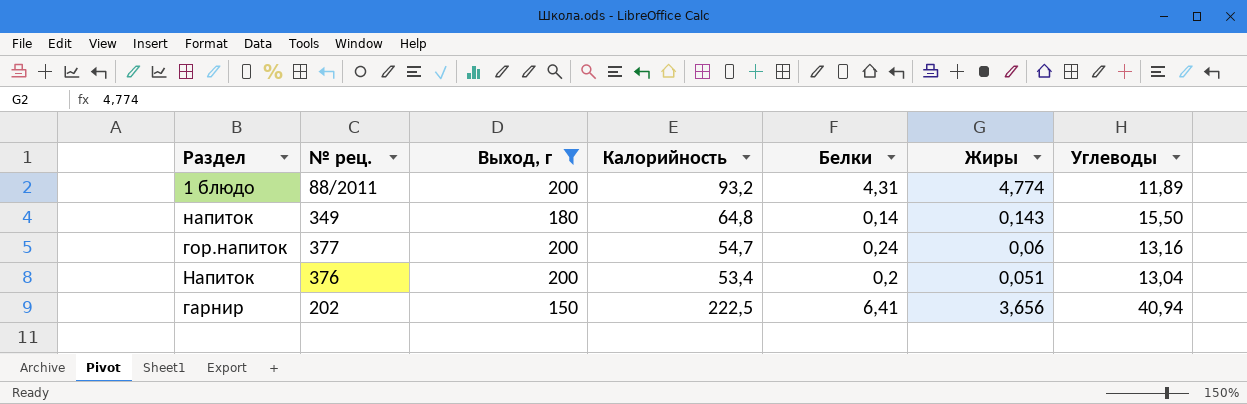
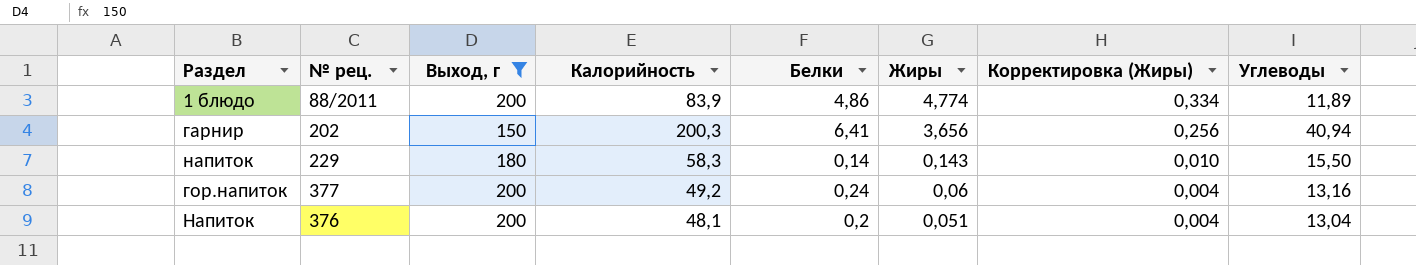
row order: none -> Жиры descending
column Корректировка (Жиры) | formula: none -> [Жиры] * 0,07
1 блюдо | Калорийность: 93,2 -> 83,9
1 блюдо | Белки: 4,31 -> 4,86
гарнир | Калорийность: 222,5 -> 200,3
напиток | № рец.: 349 -> 229
напиток | Калорийность: 64,8 -> 58,3
гор.напиток | Калорийность: 54,7 -> 49,2
Напиток | Калорийность: 53,4 -> 48,1

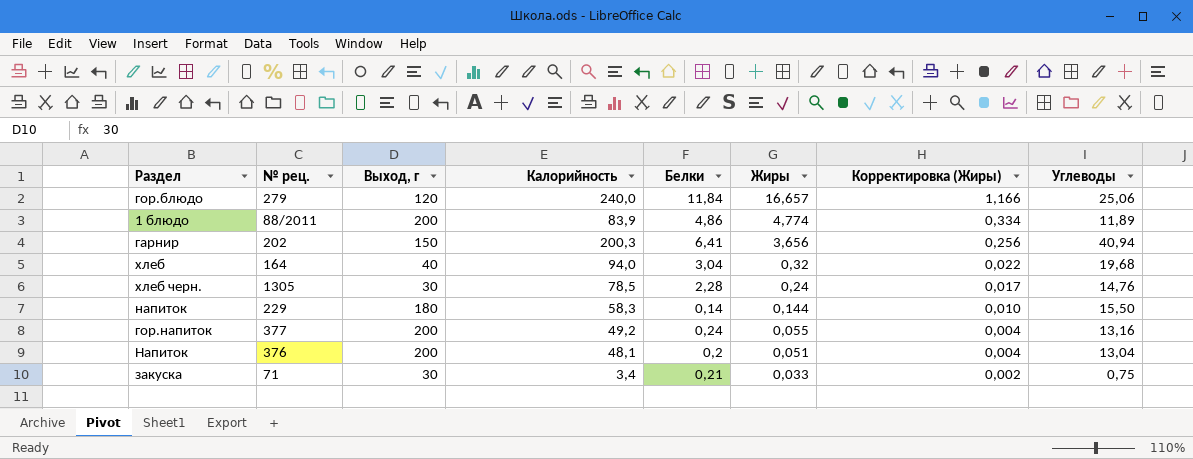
filter: Выход, г >= 150 -> none
напиток | Жиры: 0,143 -> 0,144
гор.напиток | Жиры: 0,06 -> 0,055

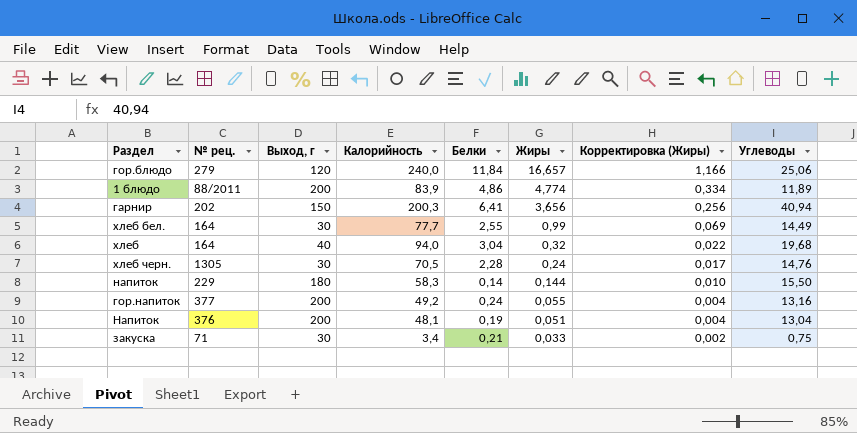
row хлеб бел.: none -> 164 | 30 | 77,7 | 2,55 | 0,99 | 0,069 | 14,49
хлеб черн. | Калорийность: 78,5 -> 70,5
Напиток | Белки: 0,2 -> 0,19

